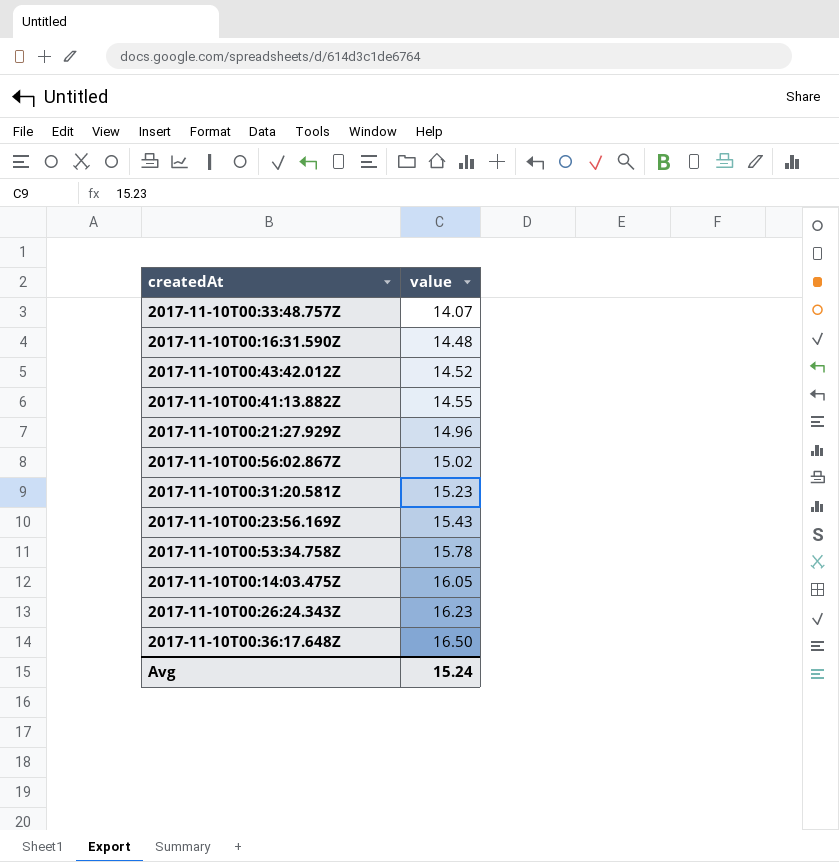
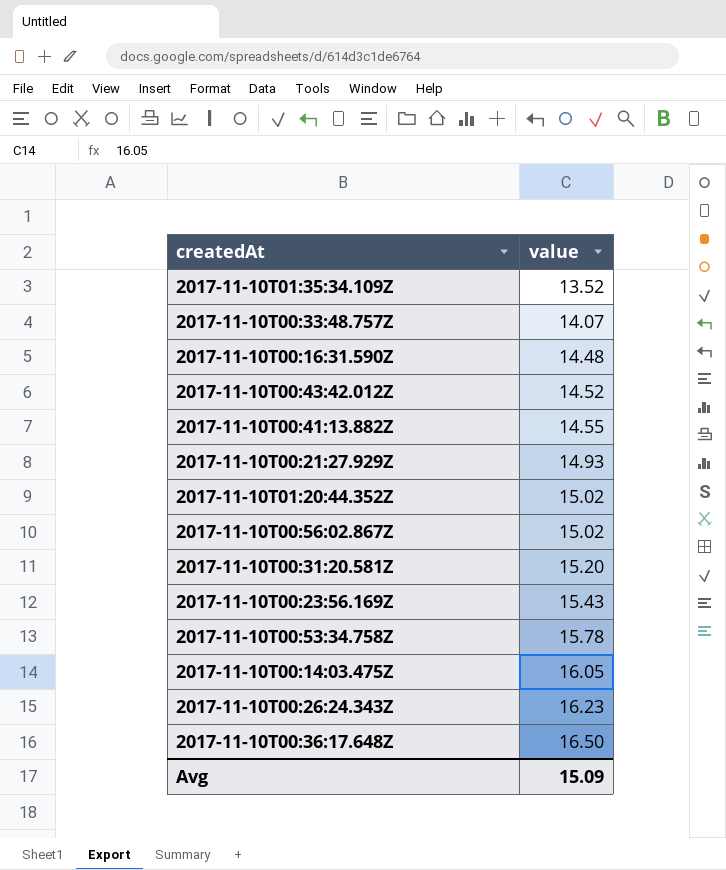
row 2017-11-10T01:35:34.109Z: none -> 13.52
2017-11-10T00:21:27.929Z | value: 14.96 -> 14.93
row 2017-11-10T01:20:44.352Z: none -> 15.02
2017-11-10T00:31:20.581Z | value: 15.23 -> 15.20
Avg | value: 15.24 -> 15.09

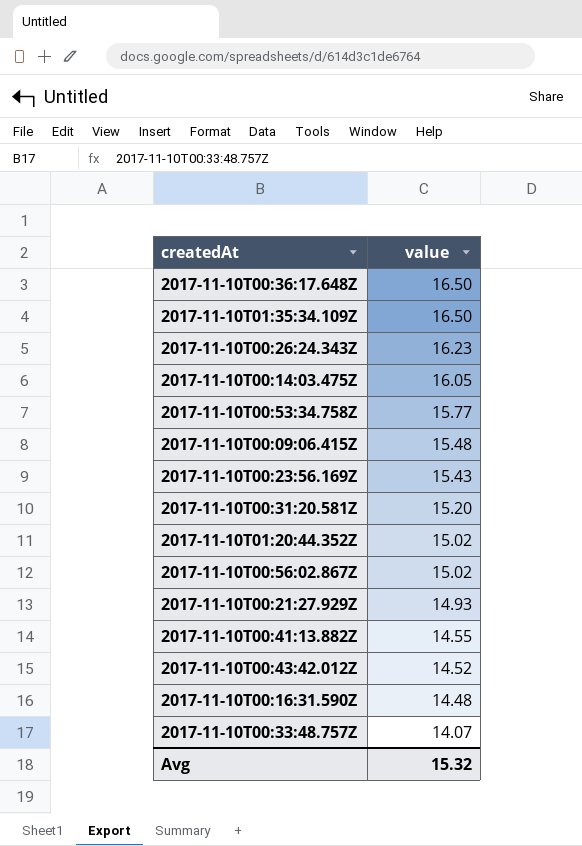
row order: value ascending -> value descending
2017-11-10T01:35:34.109Z | value: 13.52 -> 16.50
2017-11-10T00:53:34.758Z | value: 15.78 -> 15.77
row 2017-11-10T00:09:06.415Z: none -> 15.48
Avg | value: 15.09 -> 15.32

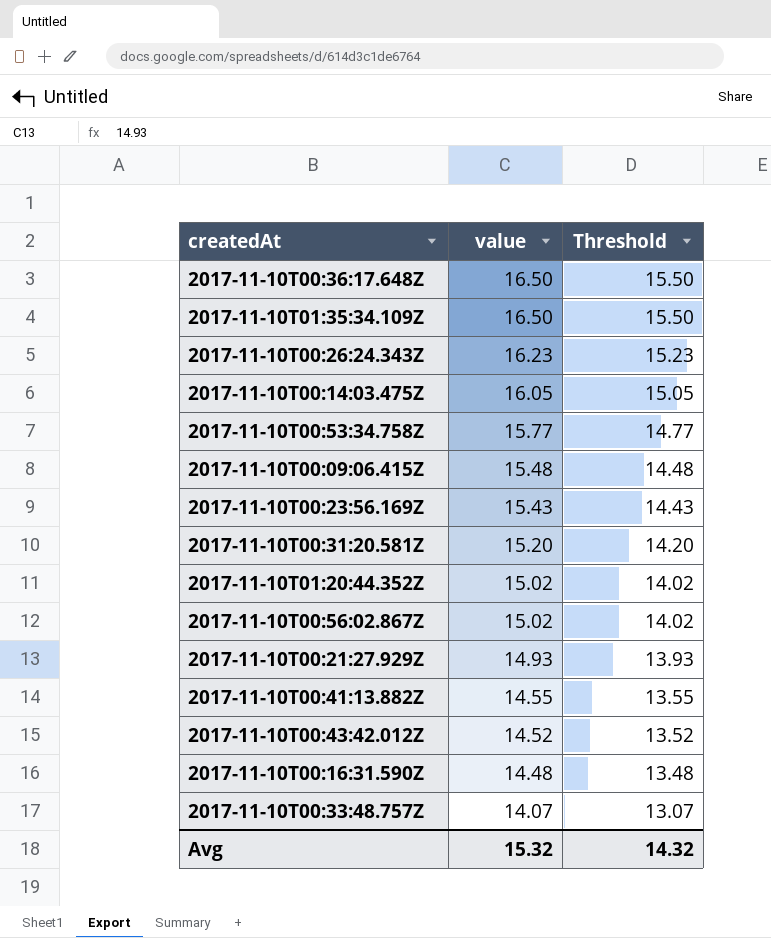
column Threshold | formula: none -> [value] - 1

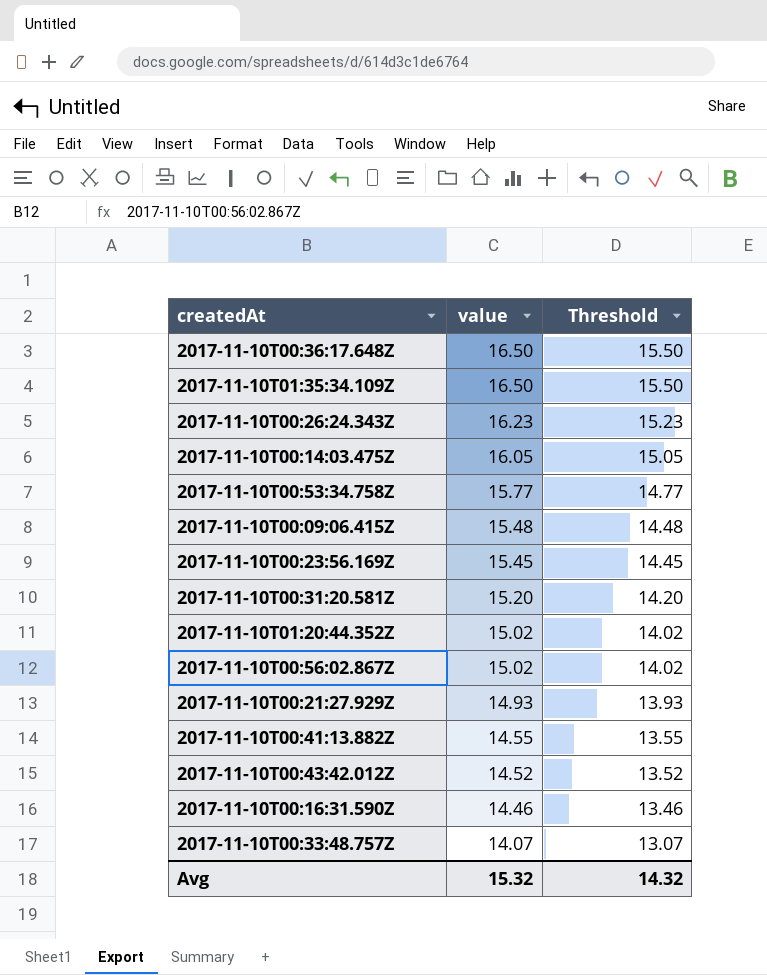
2017-11-10T00:23:56.169Z | value: 15.43 -> 15.45
2017-11-10T00:23:56.169Z | Threshold: 14.43 -> 14.45
2017-11-10T00:16:31.590Z | value: 14.48 -> 14.46
2017-11-10T00:16:31.590Z | Threshold: 13.48 -> 13.46

